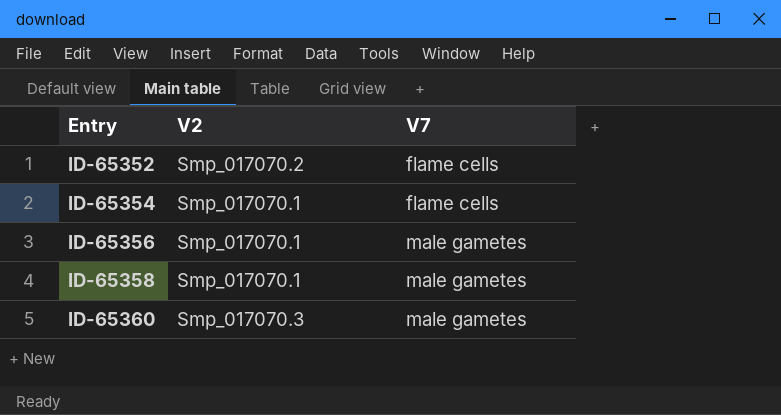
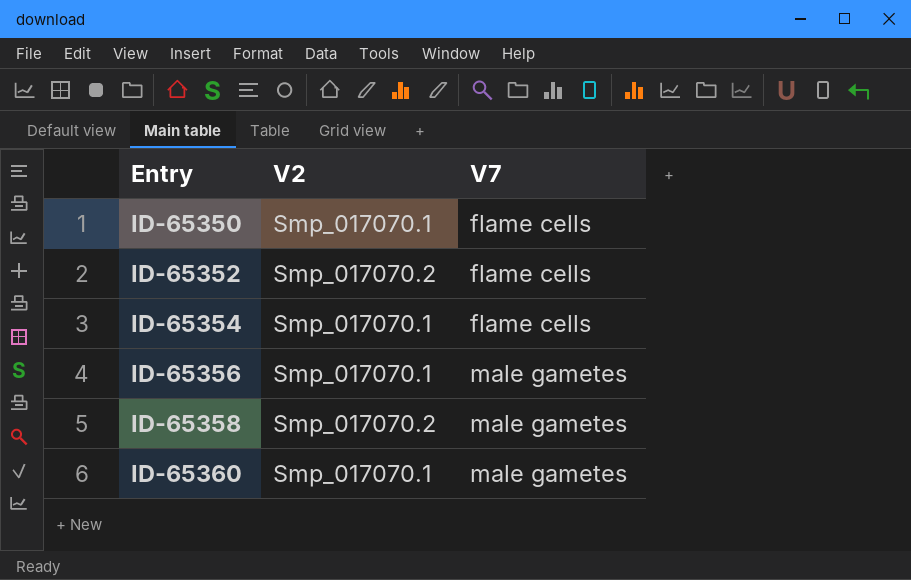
row ID-65350: none -> Smp_017070.1 | flame cells
ID-65358 | V2: Smp_017070.1 -> Smp_017070.2
ID-65360 | V2: Smp_017070.3 -> Smp_017070.1

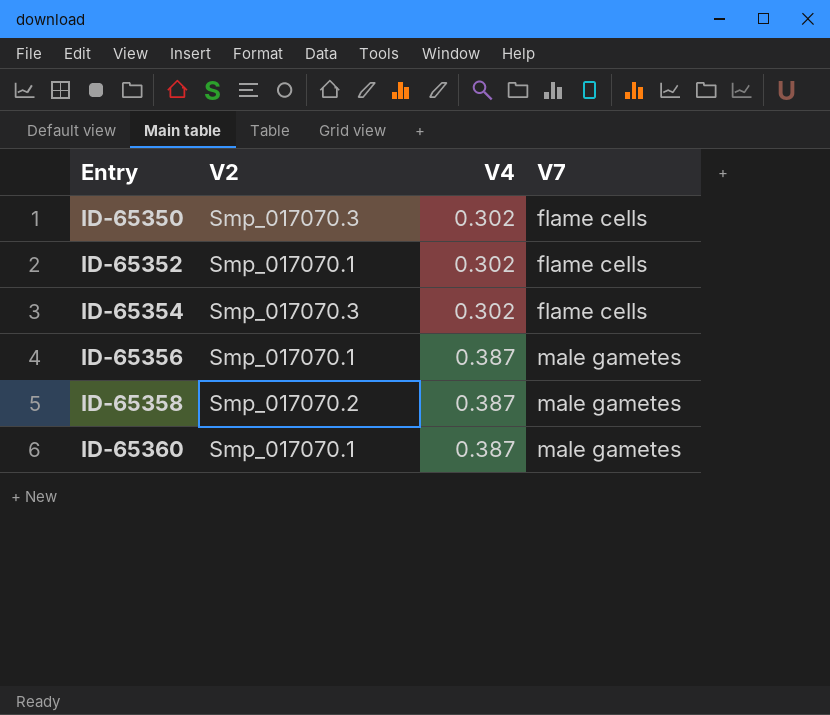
column V4 | position: none -> 3
ID-65350 | V2: Smp_017070.1 -> Smp_017070.3
ID-65352 | V2: Smp_017070.2 -> Smp_017070.1
ID-65354 | V2: Smp_017070.1 -> Smp_017070.3

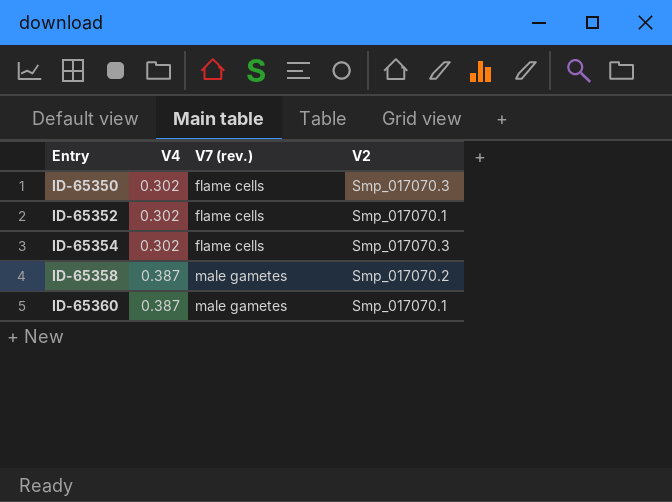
column name: V7 -> V7 (rev.)
column V2 | position: 2 -> 4
row ID-65356: Smp_017070.1 | 0.387 | male gametes -> none

